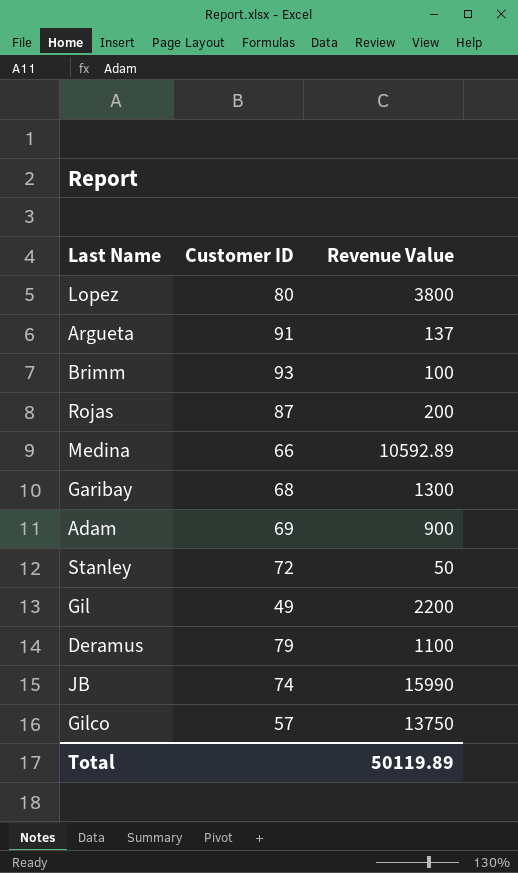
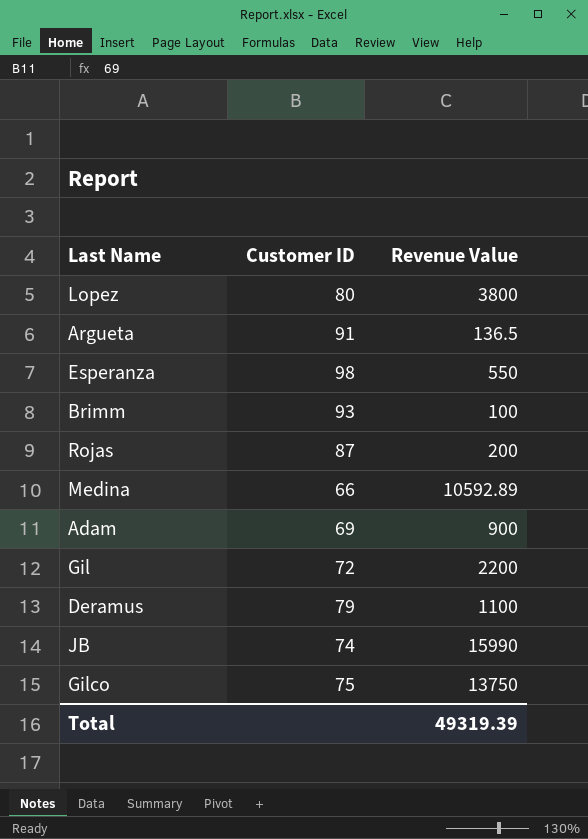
row Garibay: 68 | 1300 -> none
row Stanley: 72 | 50 -> none
Argueta | Revenue Value: 137 -> 136.5
row Esperanza: none -> 98 | 550
Gil | Customer ID: 49 -> 72
Gilco | Customer ID: 57 -> 75
Total | Revenue Value: 50119.89 -> 49319.39

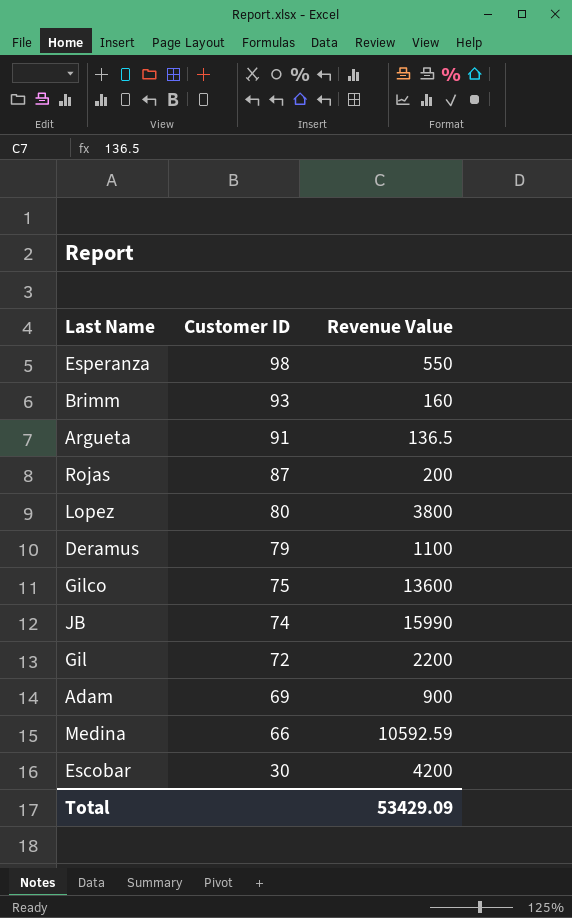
row order: none -> Customer ID descending
Brimm | Revenue Value: 100 -> 160
Gilco | Revenue Value: 13750 -> 13600
Medina | Revenue Value: 10592.89 -> 10592.59
row Escobar: none -> 30 | 4200
Total | Revenue Value: 49319.39 -> 53429.09

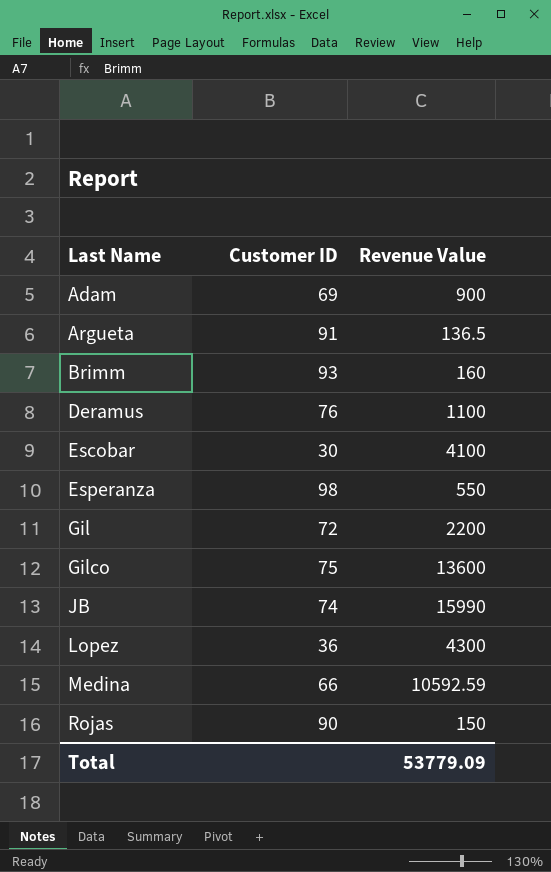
row order: Customer ID descending -> Last Name ascending
Deramus | Customer ID: 79 -> 76
Escobar | Revenue Value: 4200 -> 4100
Lopez | Customer ID: 80 -> 36
Lopez | Revenue Value: 3800 -> 4300
Rojas | Customer ID: 87 -> 90
Rojas | Revenue Value: 200 -> 150
Total | Revenue Value: 53429.09 -> 53779.09

